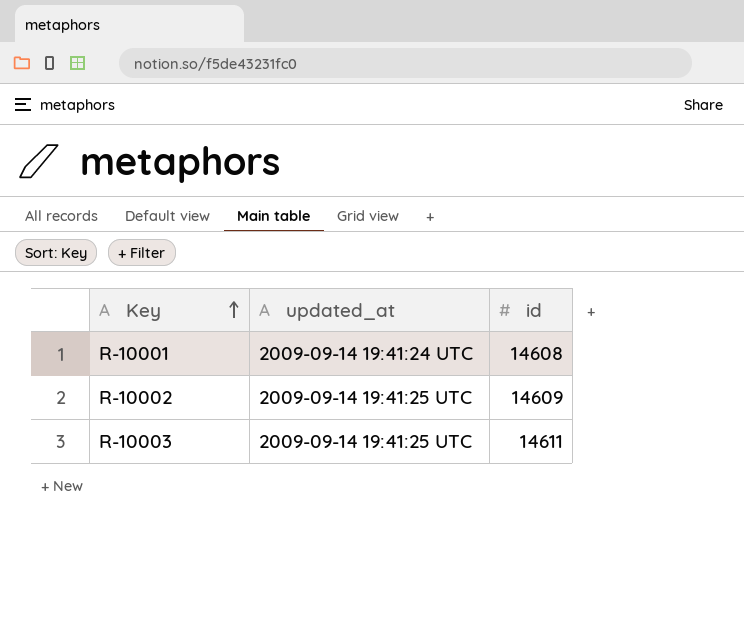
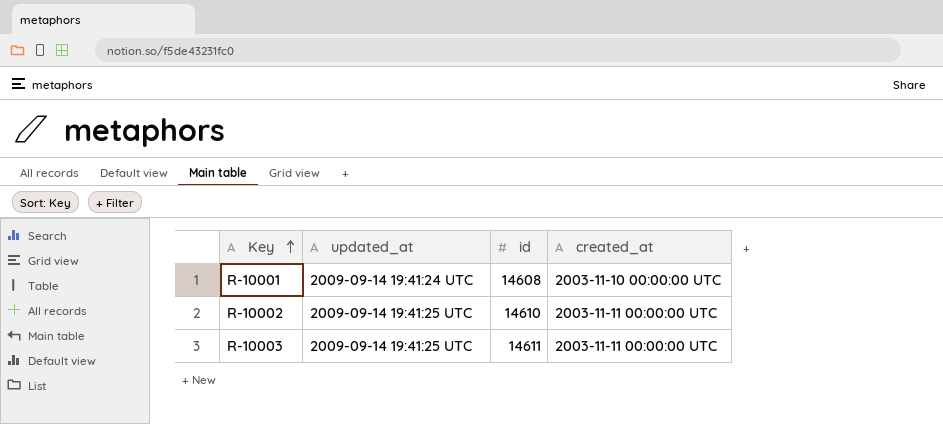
column created_at | position: none -> 4
R-10002 | id: 14609 -> 14610

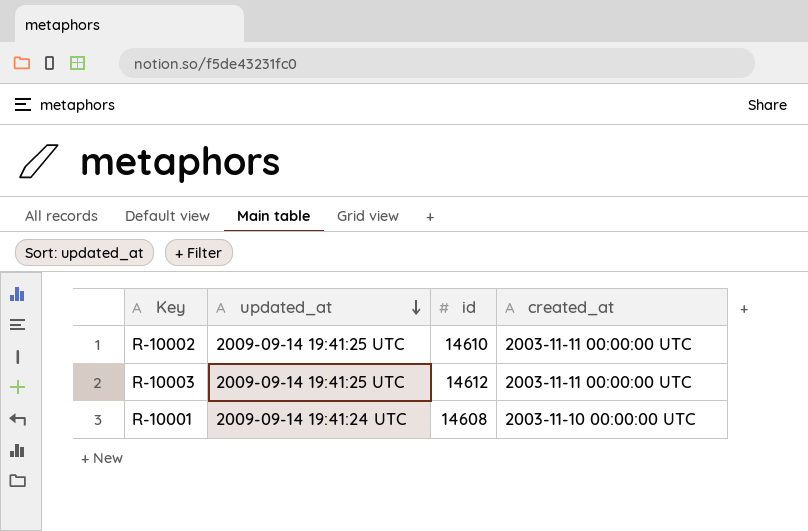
row order: Key ascending -> updated_at descending
R-10003 | id: 14611 -> 14612

